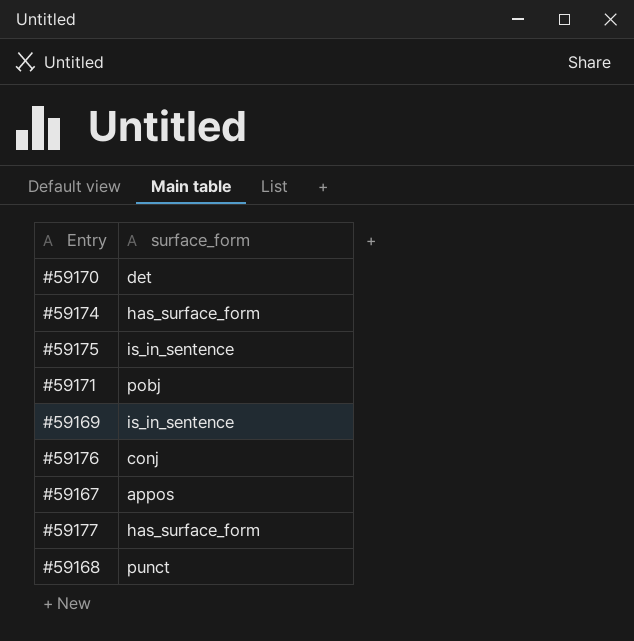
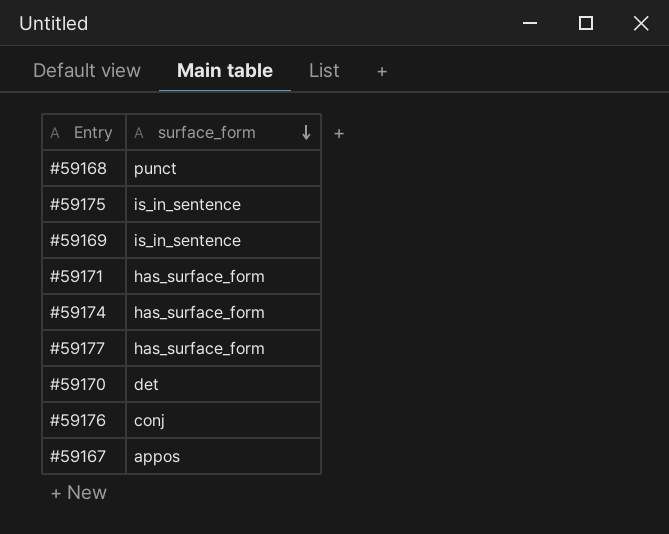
row order: none -> surface_form descending
#59171 | surface_form: pobj -> has_surface_form

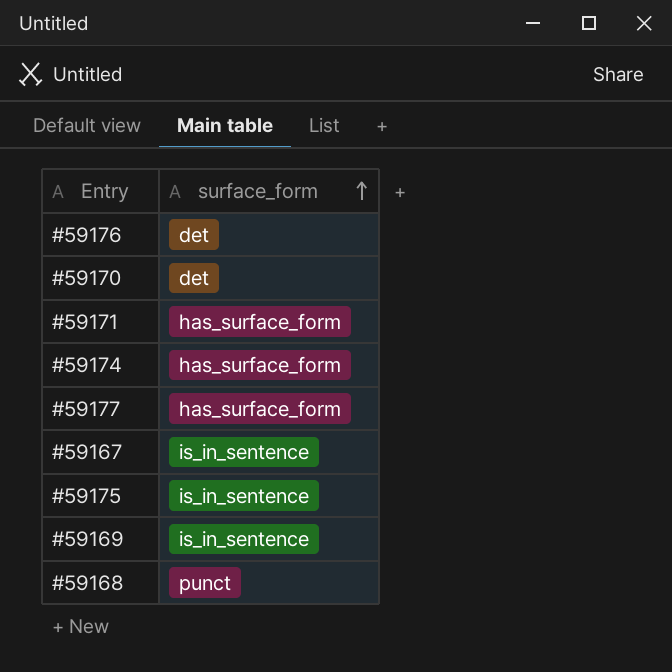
row order: surface_form descending -> surface_form ascending
#59176 | surface_form: conj -> det
#59167 | surface_form: appos -> is_in_sentence

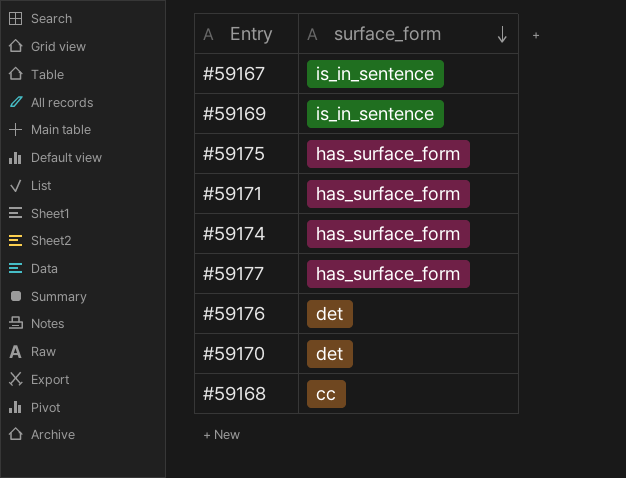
row order: surface_form ascending -> surface_form descending
#59175 | surface_form: is_in_sentence -> has_surface_form
#59168 | surface_form: punct -> cc

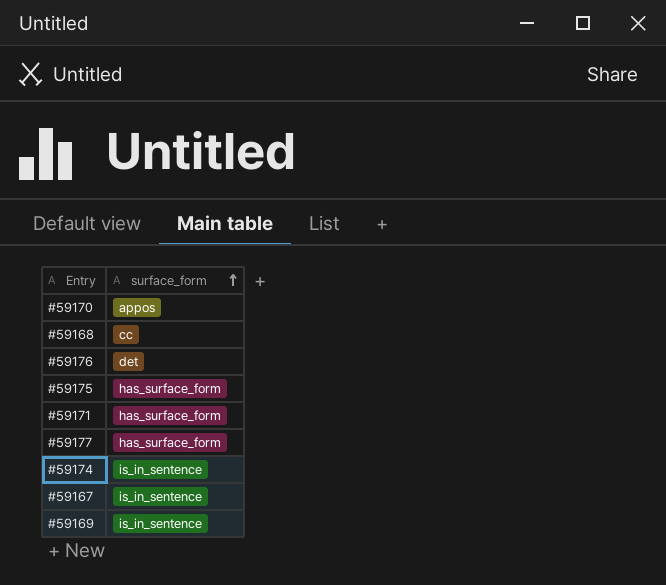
row order: surface_form descending -> surface_form ascending
#59170 | surface_form: det -> appos
#59174 | surface_form: has_surface_form -> is_in_sentence

